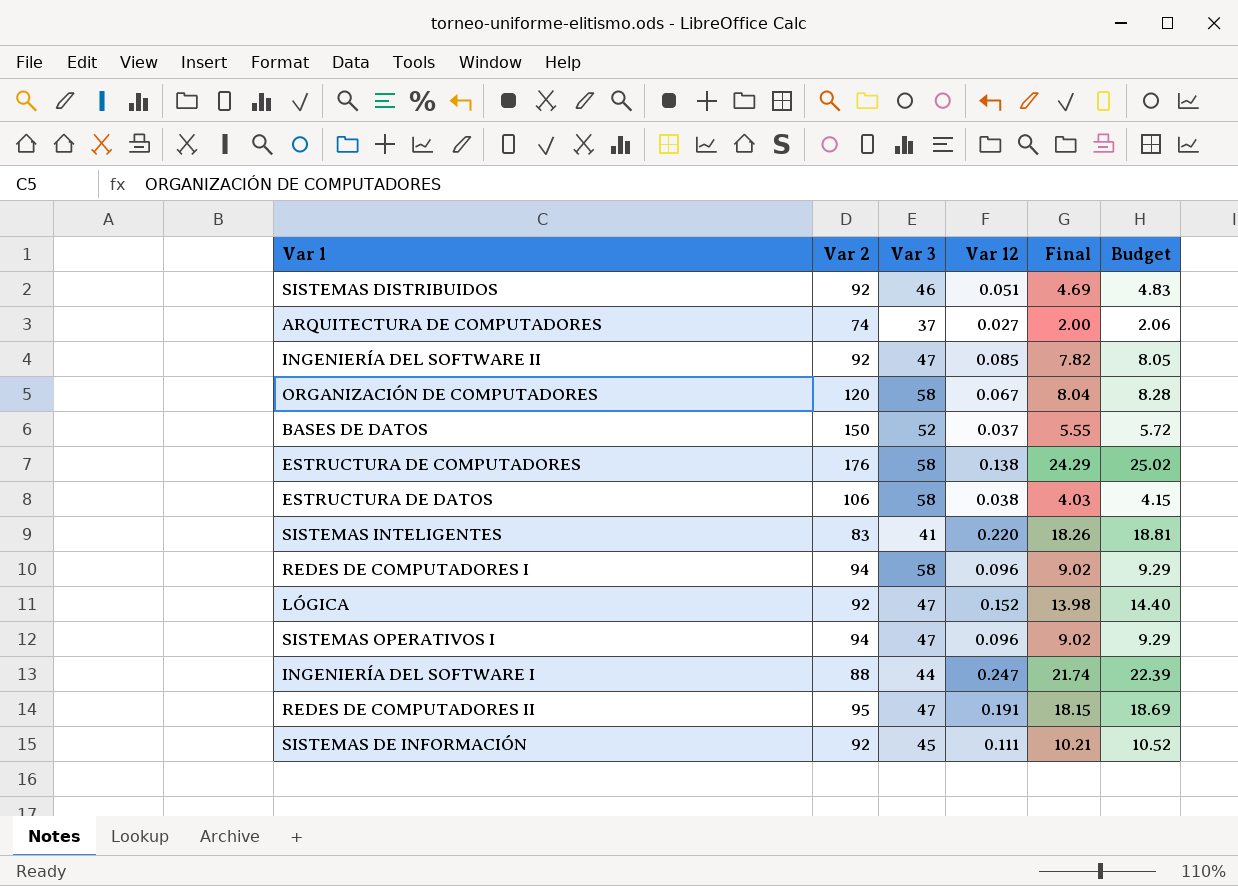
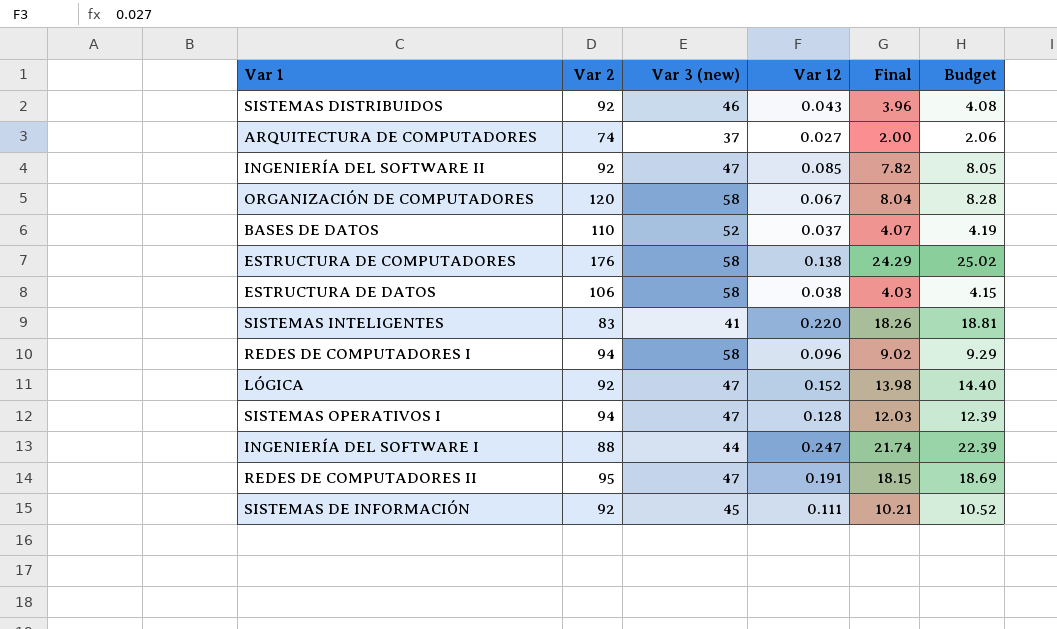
column name: Var 3 -> Var 3 (new)
SISTEMAS DISTRIBUIDOS | Var 12: 0.051 -> 0.043
SISTEMAS DISTRIBUIDOS | Final: 4.69 -> 3.96
SISTEMAS DISTRIBUIDOS | Budget: 4.83 -> 4.08
BASES DE DATOS | Var 2: 150 -> 110
BASES DE DATOS | Final: 5.55 -> 4.07
BASES DE DATOS | Budget: 5.72 -> 4.19
SISTEMAS OPERATIVOS I | Var 12: 0.096 -> 0.128
SISTEMAS OPERATIVOS I | Final: 9.02 -> 12.03
SISTEMAS OPERATIVOS I | Budget: 9.29 -> 12.39

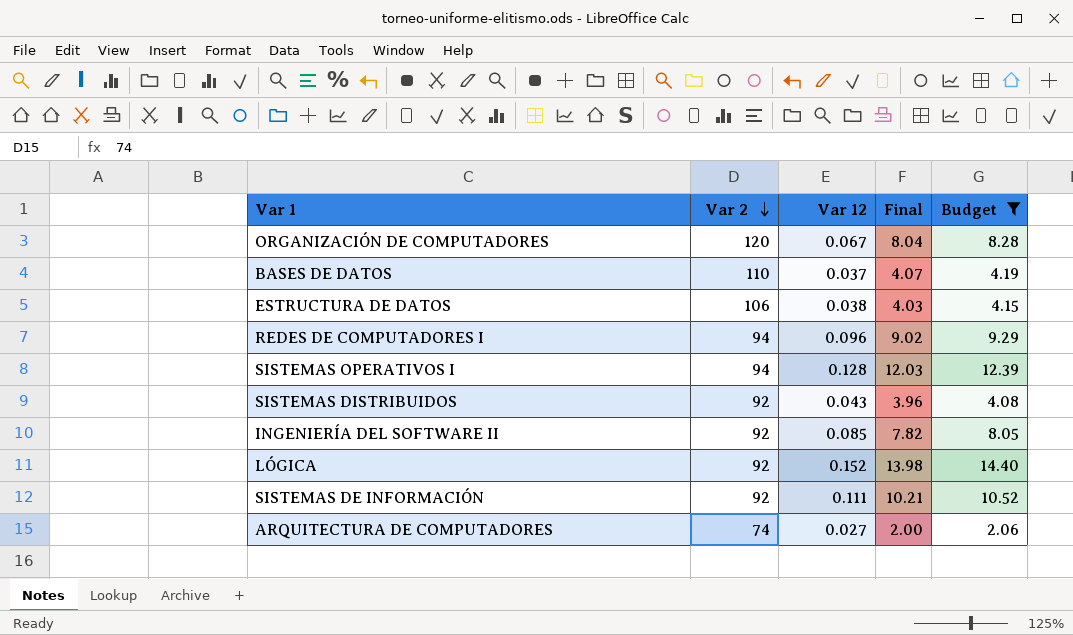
filter: none -> Budget <= 14.40
row order: none -> Var 2 descending
column Var 3 (new) | position: 3 -> none

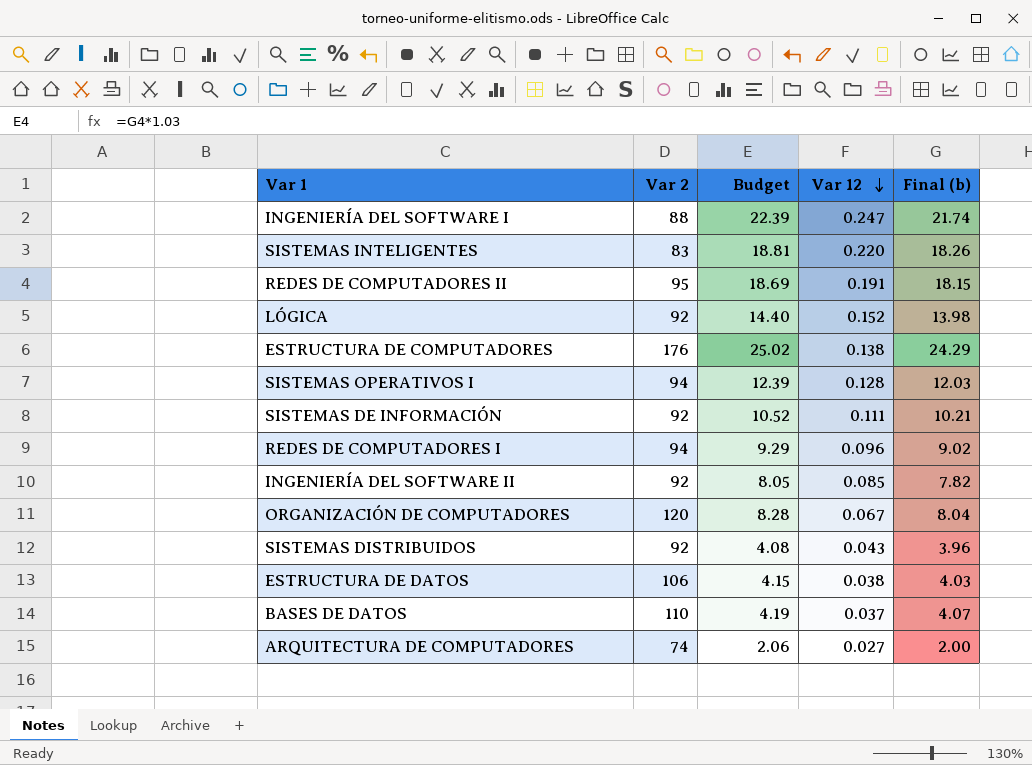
filter: Budget <= 14.40 -> none
row order: Var 2 descending -> Var 12 descending
column Budget | position: 5 -> 3
column name: Final -> Final (b)

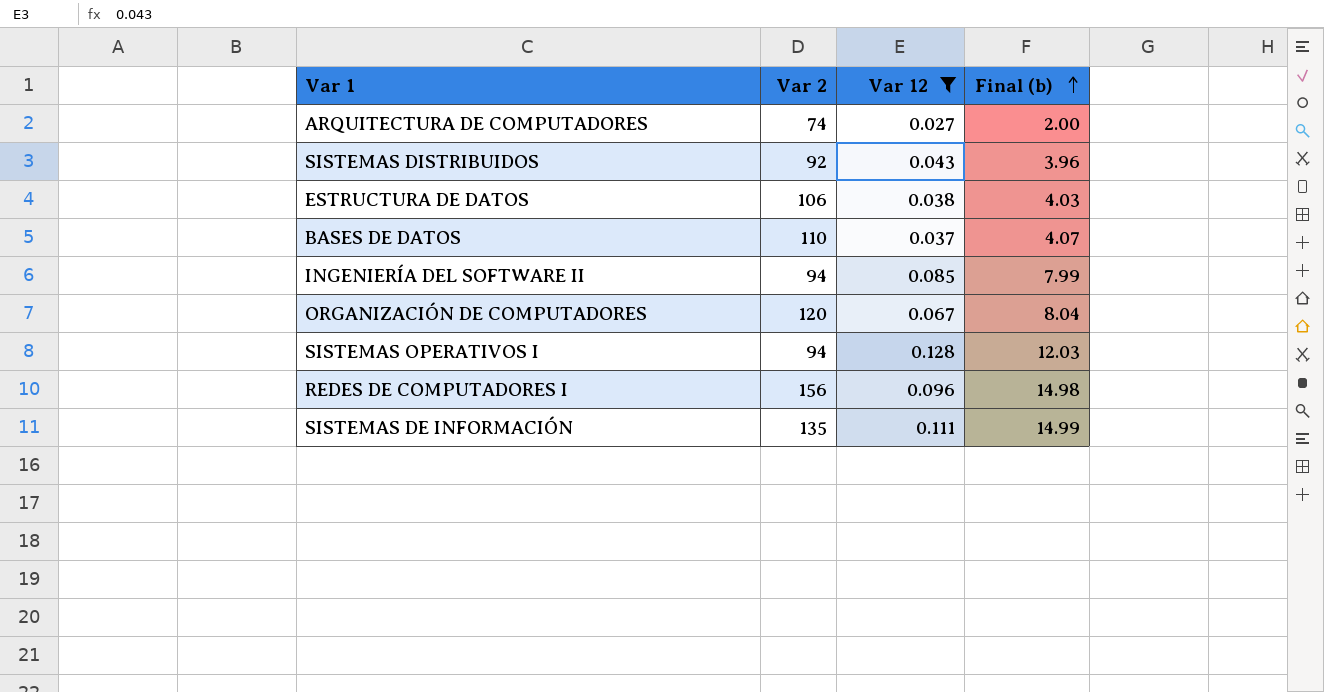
filter: none -> Var 12 <= 0.128
row order: Var 12 descending -> Final (b) ascending
column Budget | formula: [Final (b)] * 1.03 -> none
INGENIERÍA DEL SOFTWARE II | Var 2: 92 -> 94
INGENIERÍA DEL SOFTWARE II | Final (b): 7.82 -> 7.99
REDES DE COMPUTADORES I | Var 2: 94 -> 156
REDES DE COMPUTADORES I | Final (b): 9.02 -> 14.98
SISTEMAS DE INFORMACIÓN | Var 2: 92 -> 135
SISTEMAS DE INFORMACIÓN | Final (b): 10.21 -> 14.99

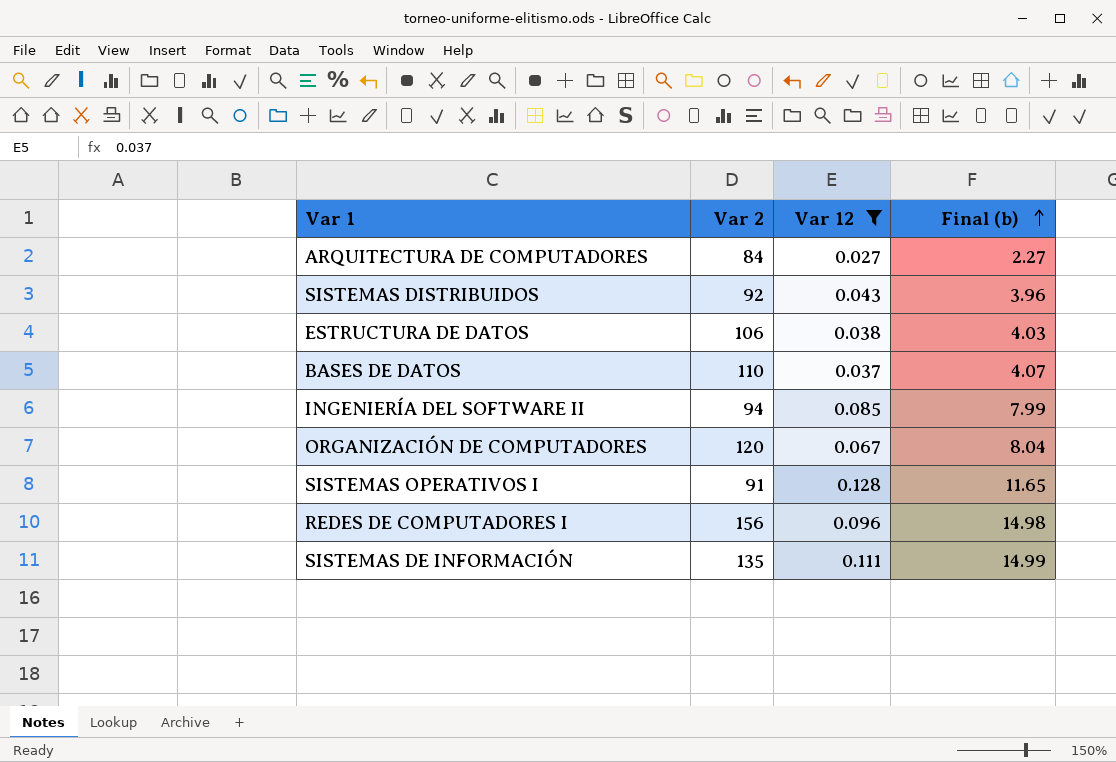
ARQUITECTURA DE COMPUTADORES | Var 2: 74 -> 84
ARQUITECTURA DE COMPUTADORES | Final (b): 2.00 -> 2.27
SISTEMAS OPERATIVOS I | Var 2: 94 -> 91
SISTEMAS OPERATIVOS I | Final (b): 12.03 -> 11.65

